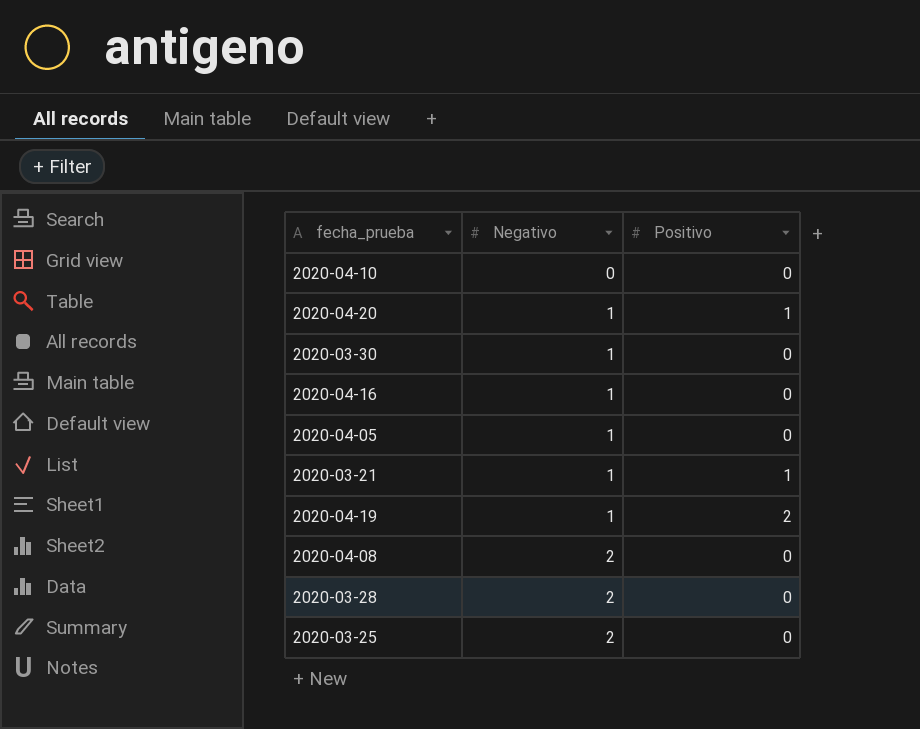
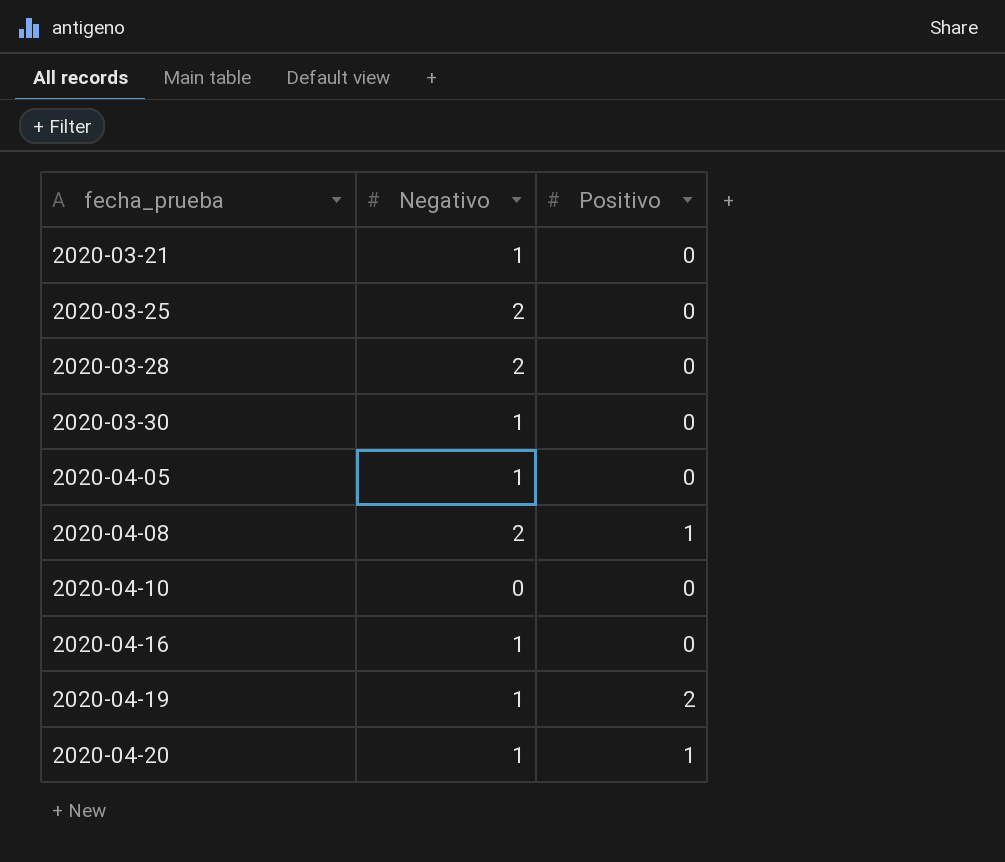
row order: Negativo ascending -> fecha_prueba ascending
2020-03-21 | Positivo: 1 -> 0
2020-04-08 | Positivo: 0 -> 1

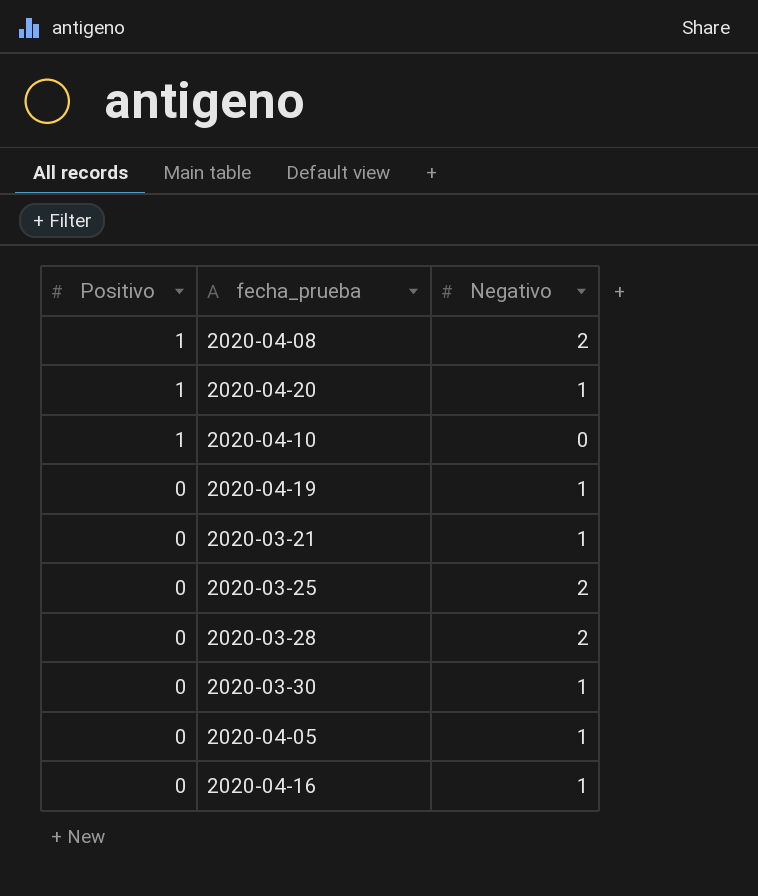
row order: fecha_prueba ascending -> Positivo descending
column Positivo | position: 3 -> 1
2020-04-10 | Positivo: 0 -> 1
2020-04-19 | Positivo: 2 -> 0

